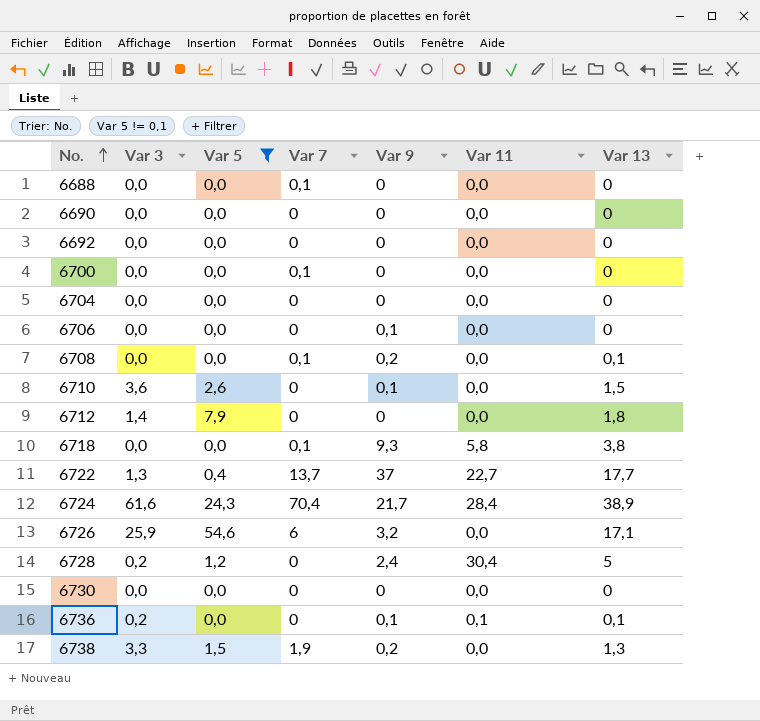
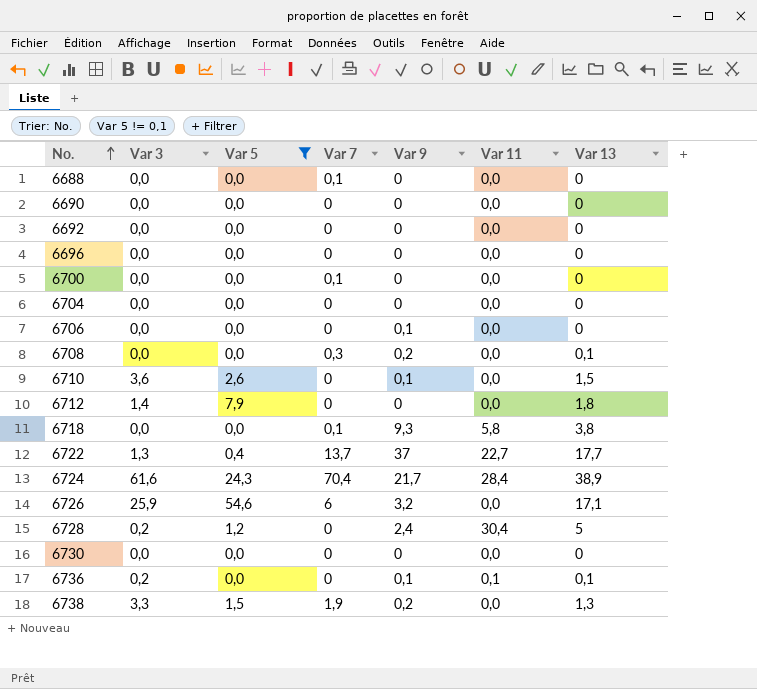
row 6696: none -> 0,0 | 0,0 | 0 | 0 | 0,0 | 0
6708 | Var 7: 0,1 -> 0,3

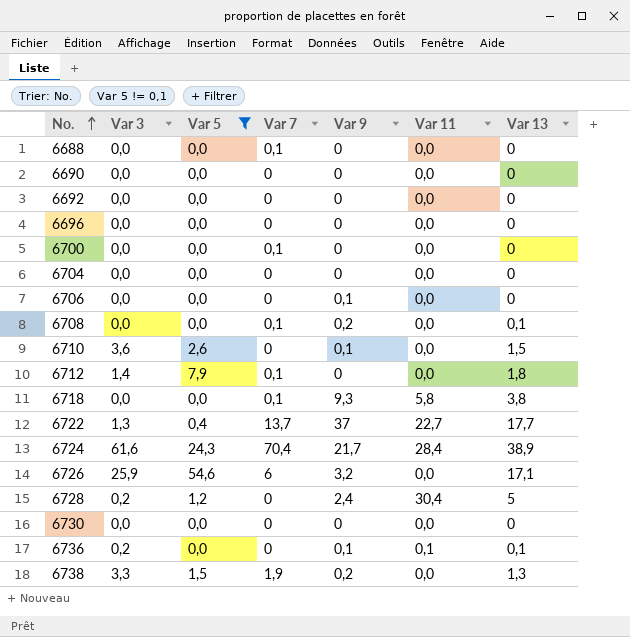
6708 | Var 7: 0,3 -> 0,1
6712 | Var 7: 0 -> 0,1

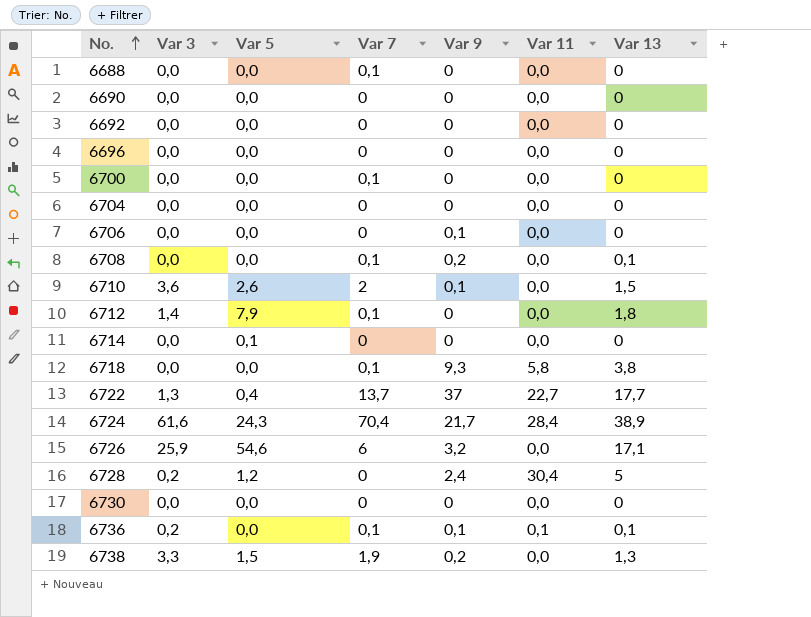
filter: Var 5 != 0,1 -> none
6710 | Var 7: 0 -> 2
6736 | Var 7: 0 -> 0,1

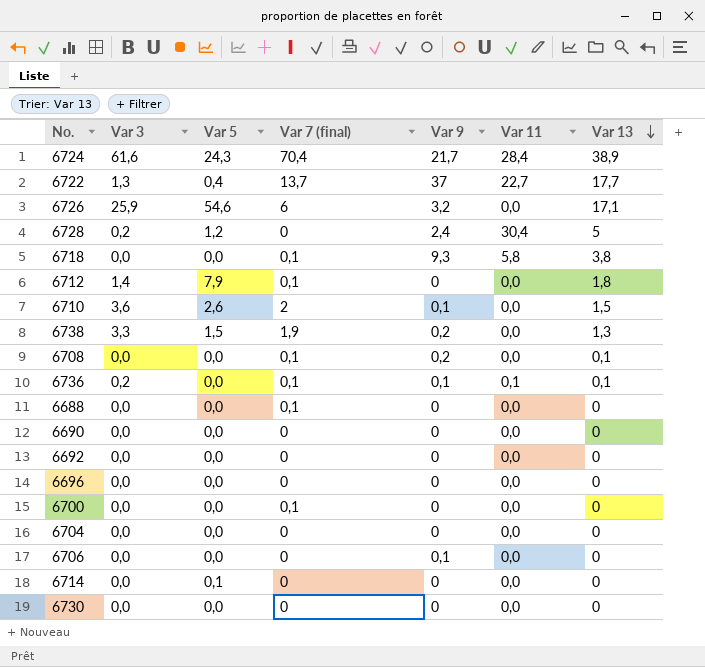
row order: No. ascending -> Var 13 descending
column name: Var 7 -> Var 7 (final)

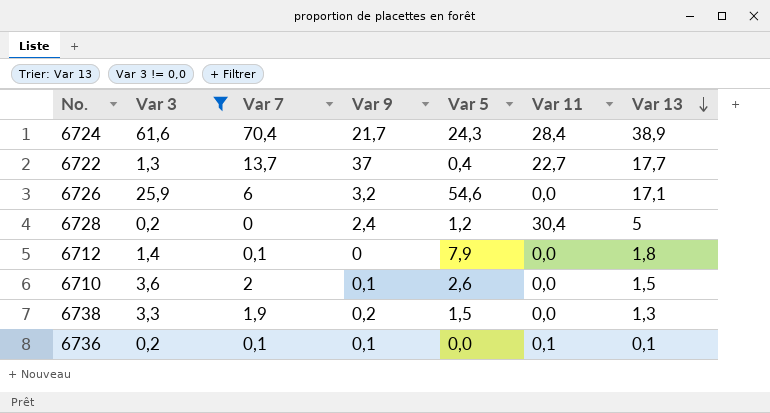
filter: none -> Var 3 != 0,0
column name: Var 7 (final) -> Var 7
column Var 5 | position: 3 -> 5

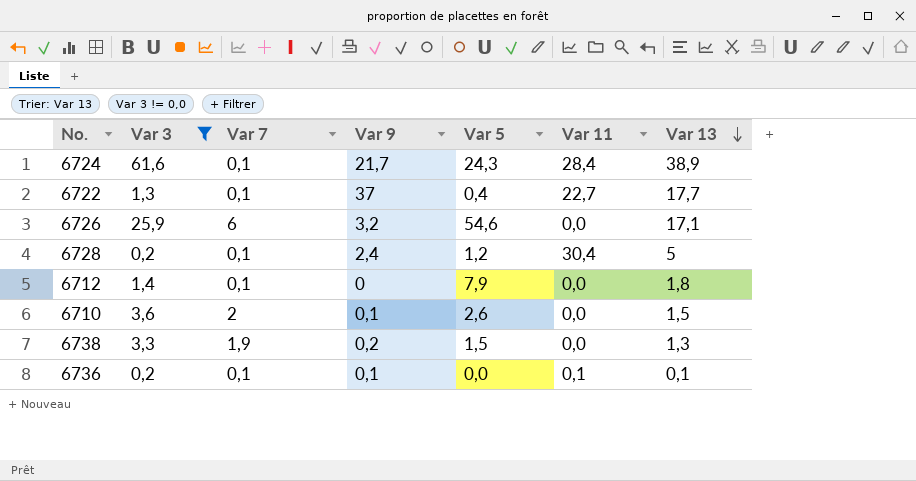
6724 | Var 7: 70,4 -> 0,1
6722 | Var 7: 13,7 -> 0,1
6728 | Var 7: 0 -> 0,1

